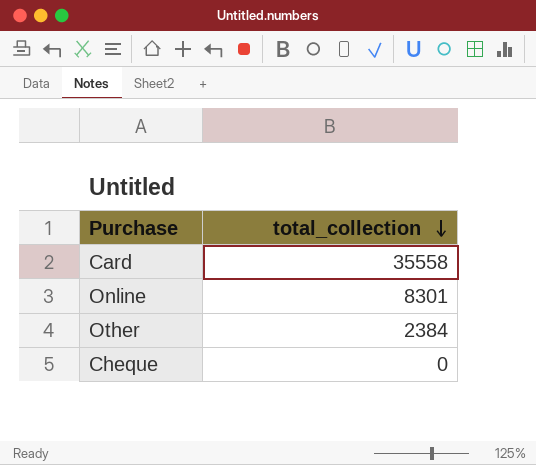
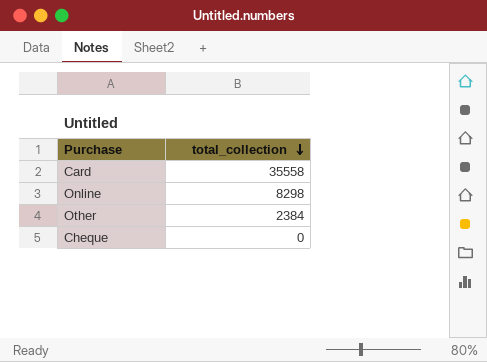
Online | total_collection: 8301 -> 8298

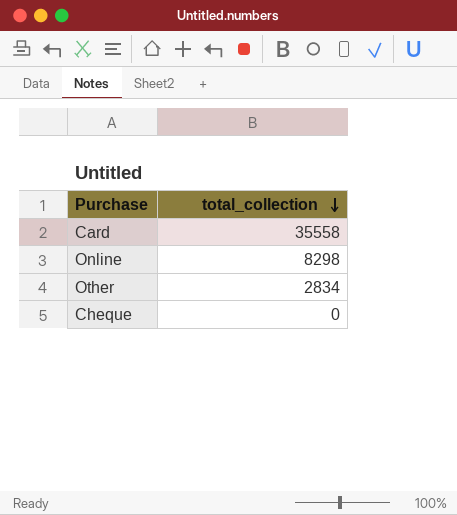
Other | total_collection: 2384 -> 2834

